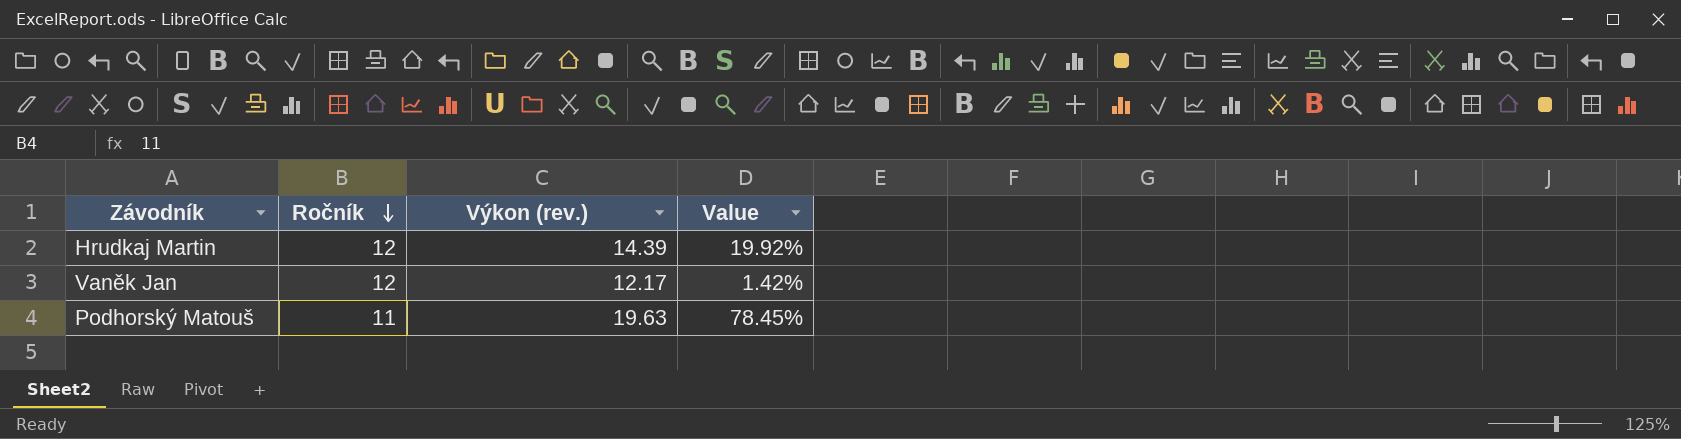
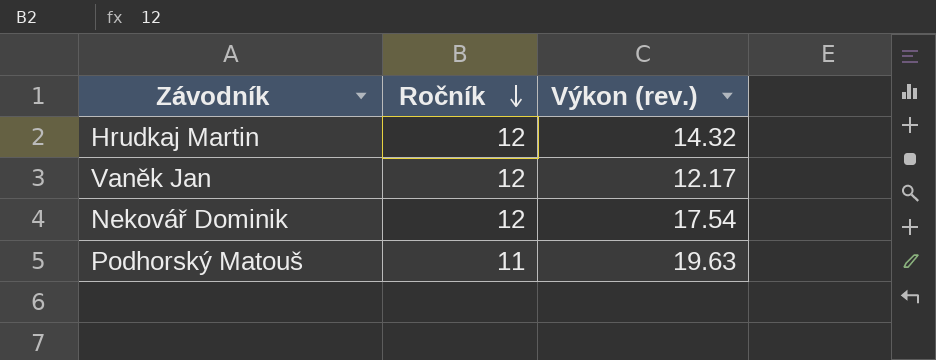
column Value | formula: ([Výkon (rev.)] - [Ročník]) / [Ročník] -> none
Hrudkaj Martin | Výkon (rev.): 14.39 -> 14.32
row Nekovář Dominik: none -> 12 | 17.54

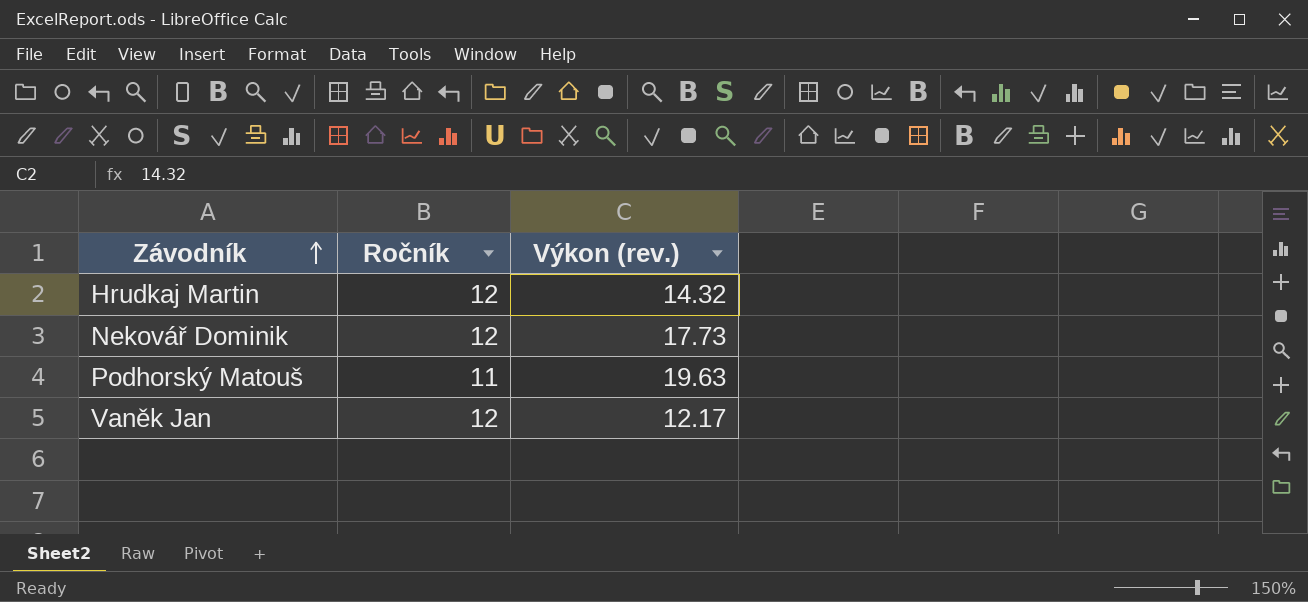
row order: Ročník descending -> Závodník ascending
Nekovář Dominik | Výkon (rev.): 17.54 -> 17.73

